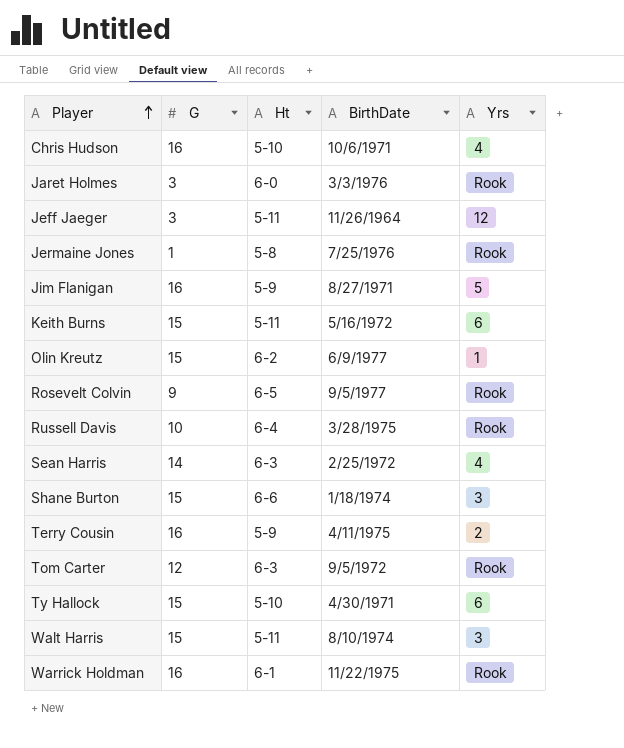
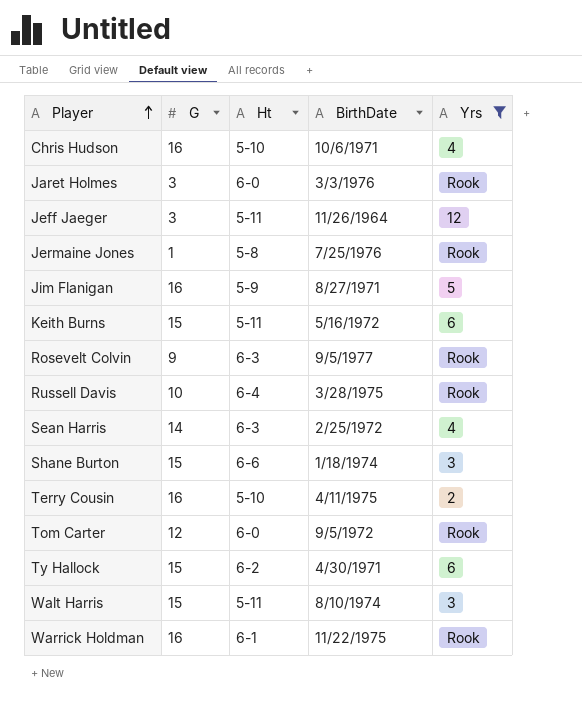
filter: none -> Yrs != 1
Rosevelt Colvin | Ht: 6-5 -> 6-3
Terry Cousin | Ht: 5-9 -> 5-10
Tom Carter | Ht: 6-3 -> 6-0
Ty Hallock | Ht: 5-10 -> 6-2

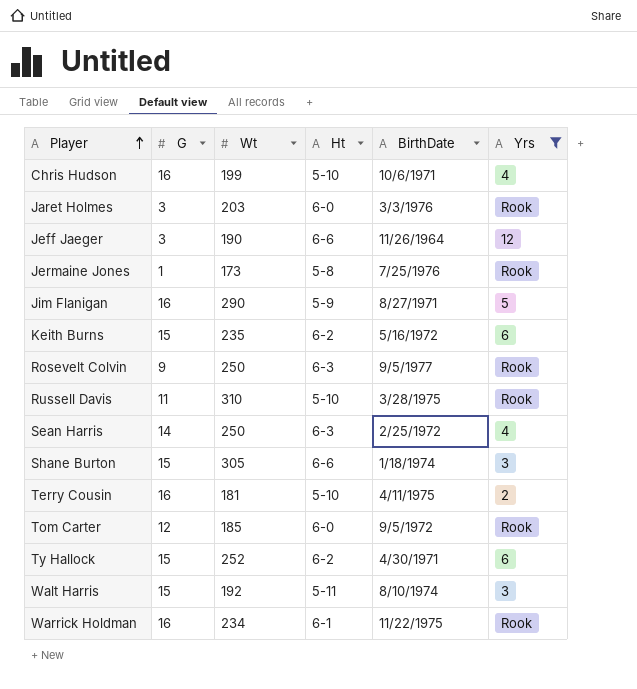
column Wt | position: none -> 3
Jeff Jaeger | Ht: 5-11 -> 6-6
Keith Burns | Ht: 5-11 -> 6-2
Russell Davis | G: 10 -> 11
Russell Davis | Ht: 6-4 -> 5-10

